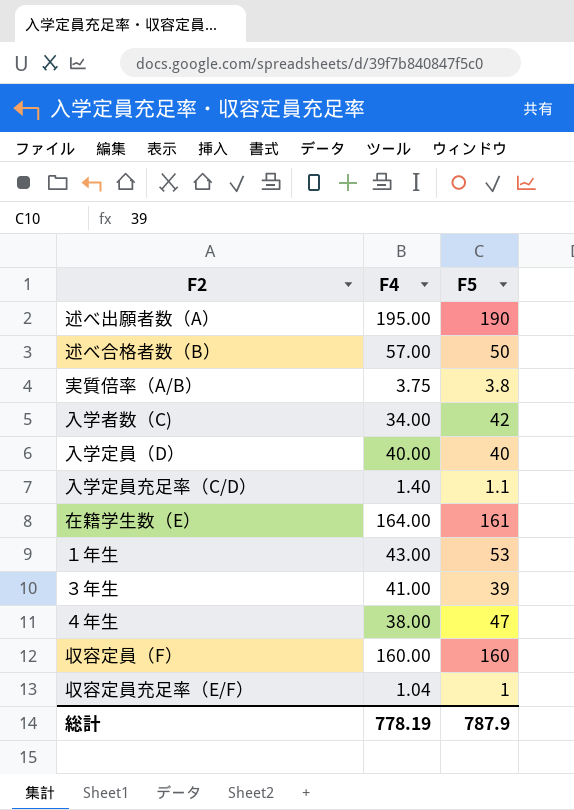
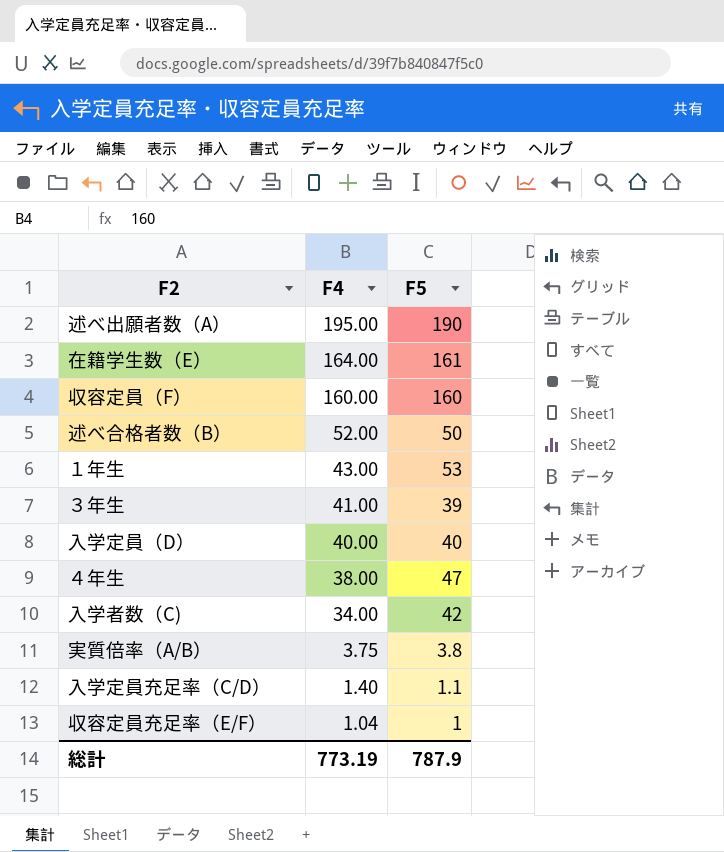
row order: none -> F4 descending
述べ合格者数（B） | F4: 57.00 -> 52.00
総計 | F4: 778.19 -> 773.19

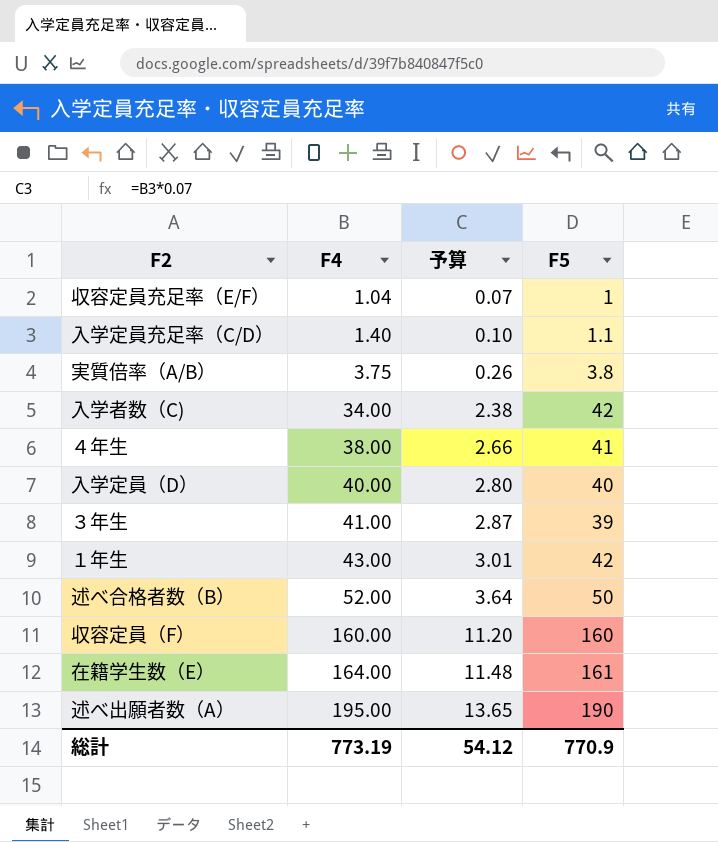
row order: F4 descending -> F4 ascending
column 予算 | formula: none -> [F4] * 0.07
４年生 | F5: 47 -> 41
１年生 | F5: 53 -> 42
総計 | F5: 787.9 -> 770.9

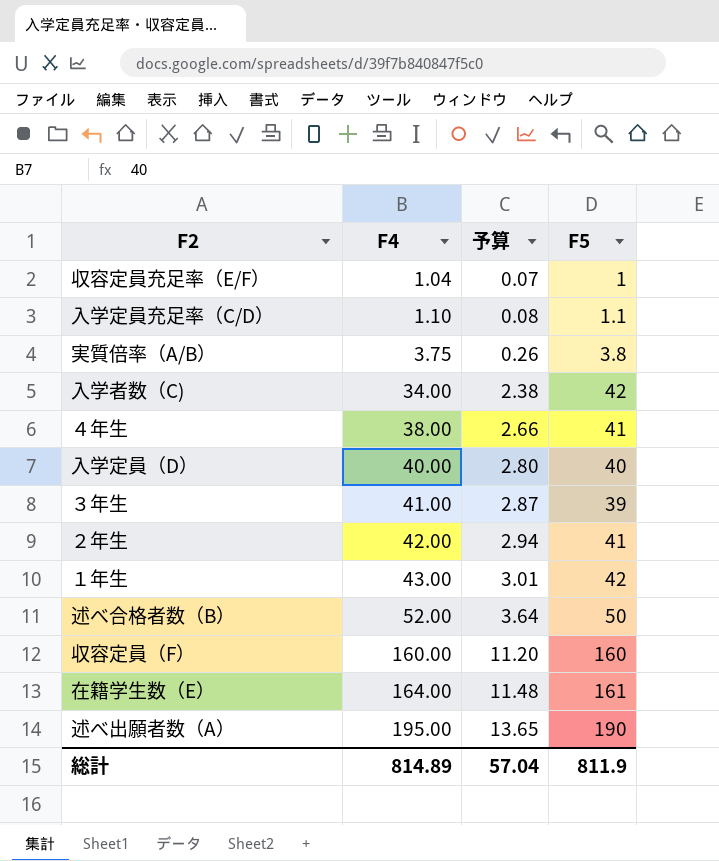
入学定員充足率（C/D） | F4: 1.40 -> 1.10
入学定員充足率（C/D） | 予算: 0.10 -> 0.08
row ２年生: none -> 42.00 | 2.94 | 41
総計 | F4: 773.19 -> 814.89
総計 | 予算: 54.12 -> 57.04
総計 | F5: 770.9 -> 811.9

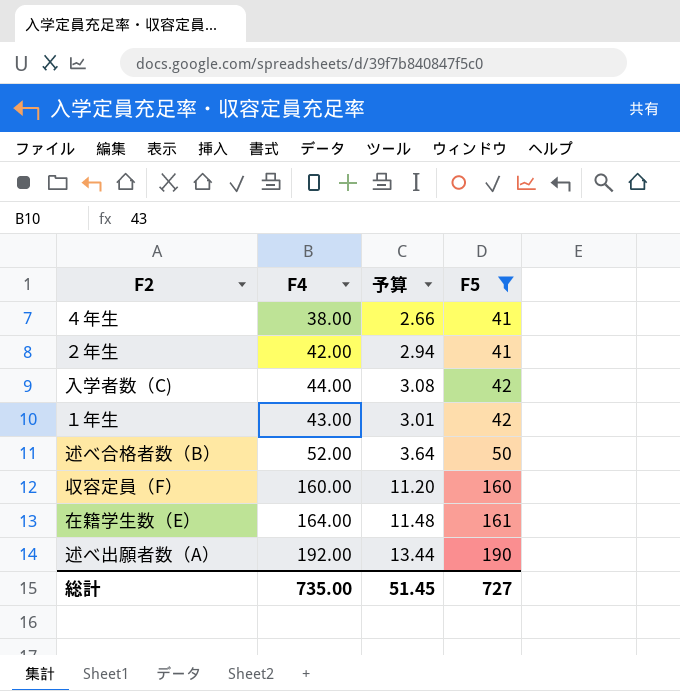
filter: none -> F5 >= 41
row order: F4 ascending -> F5 ascending
入学者数（C) | F4: 34.00 -> 44.00
入学者数（C) | 予算: 2.38 -> 3.08
述べ出願者数（A） | F4: 195.00 -> 192.00
述べ出願者数（A） | 予算: 13.65 -> 13.44
総計 | F4: 814.89 -> 735.00
総計 | 予算: 57.04 -> 51.45
総計 | F5: 811.9 -> 727

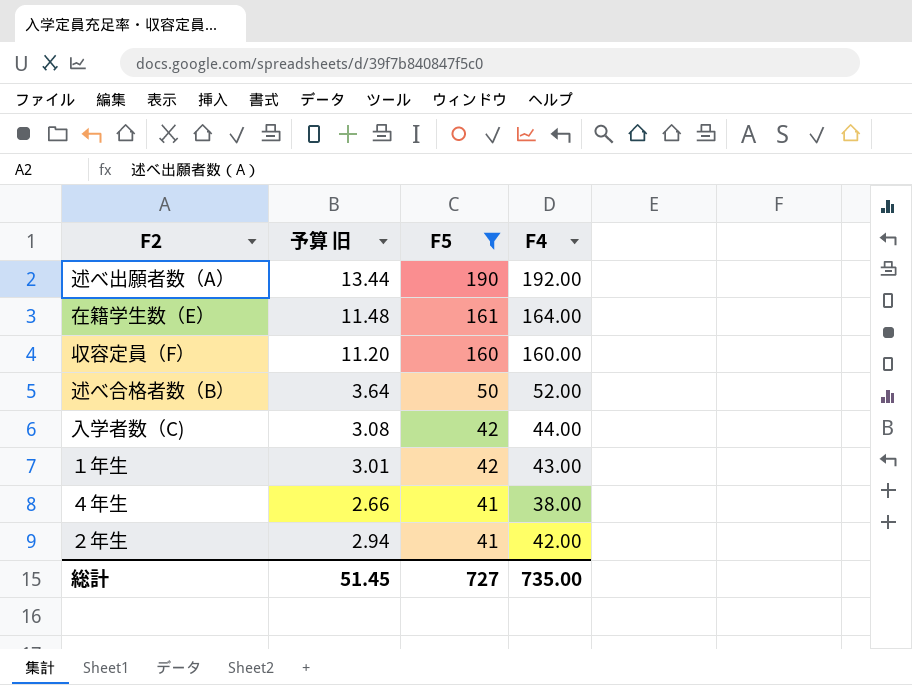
row order: F5 ascending -> F5 descending
column name: 予算 -> 予算 旧
column F4 | position: 2 -> 4

